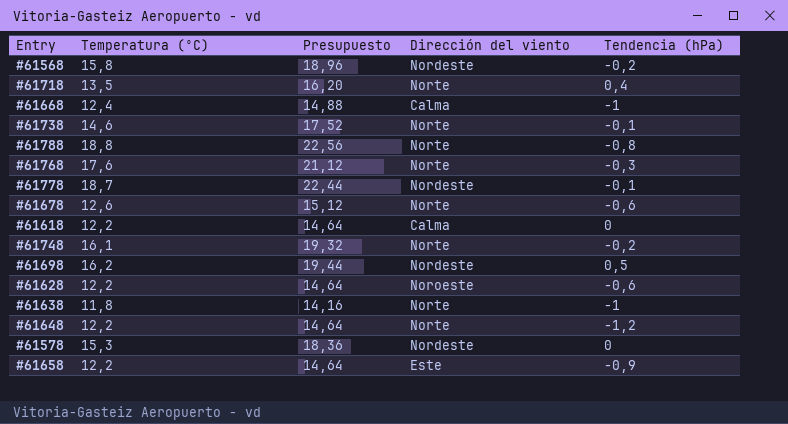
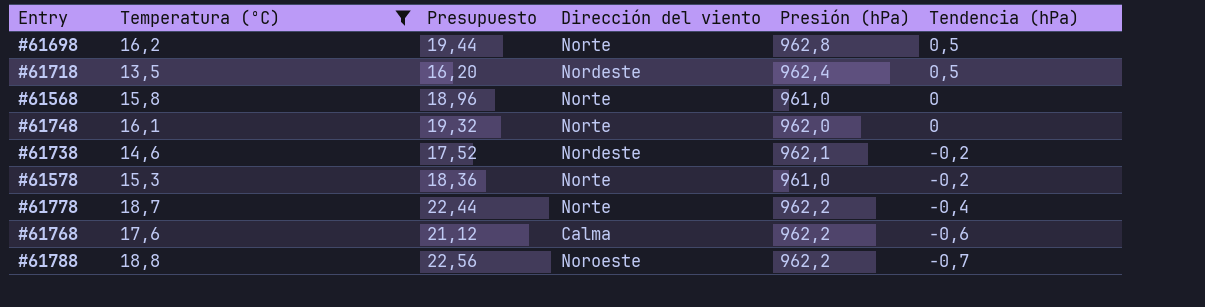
filter: none -> Temperatura (ºC) >= 13,5
row order: none -> Tendencia (hPa) descending
column Presión (hPa) | position: none -> 5
#61698 | Dirección del viento: Nordeste -> Norte
#61718 | Dirección del viento: Norte -> Nordeste
#61718 | Tendencia (hPa): 0,4 -> 0,5
#61568 | Dirección del viento: Nordeste -> Norte
#61568 | Tendencia (hPa): -0,2 -> 0
#61748 | Tendencia (hPa): -0,2 -> 0
#61738 | Dirección del viento: Norte -> Nordeste
#61738 | Tendencia (hPa): -0,1 -> -0,2
#61578 | Dirección del viento: Nordeste -> Norte
#61578 | Tendencia (hPa): 0 -> -0,2
#61778 | Dirección del viento: Nordeste -> Norte
#61778 | Tendencia (hPa): -0,1 -> -0,4
#61768 | Dirección del viento: Norte -> Calma
#61768 | Tendencia (hPa): -0,3 -> -0,6
#61788 | Dirección del viento: Norte -> Noroeste
#61788 | Tendencia (hPa): -0,8 -> -0,7

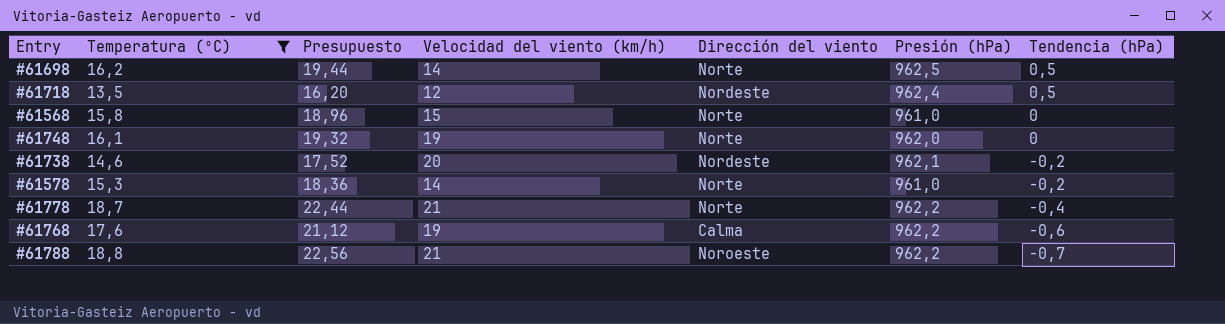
column Velocidad del viento (km/h) | position: none -> 4
#61698 | Presión (hPa): 962,8 -> 962,5

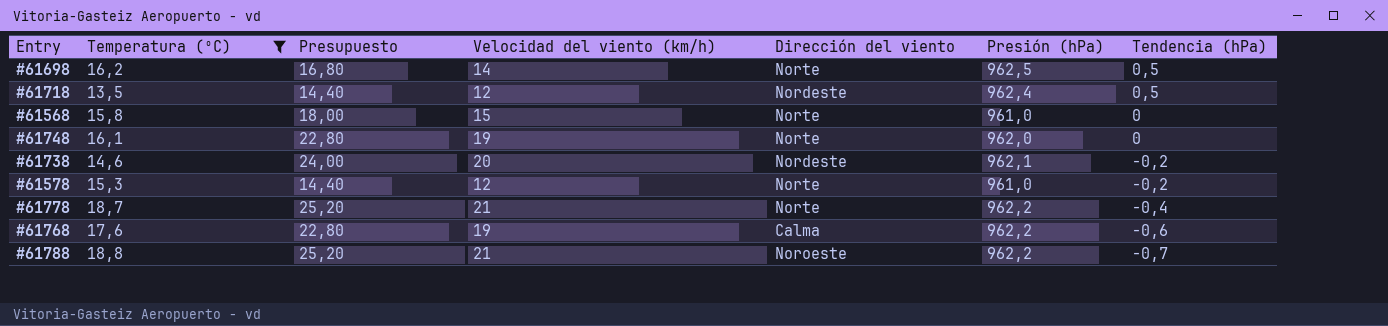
column Presupuesto | formula: [Temperatura (ºC)] * 1,2 -> [Velocidad del viento (km/h)] * 1,2
#61578 | Velocidad del viento (km/h): 14 -> 12

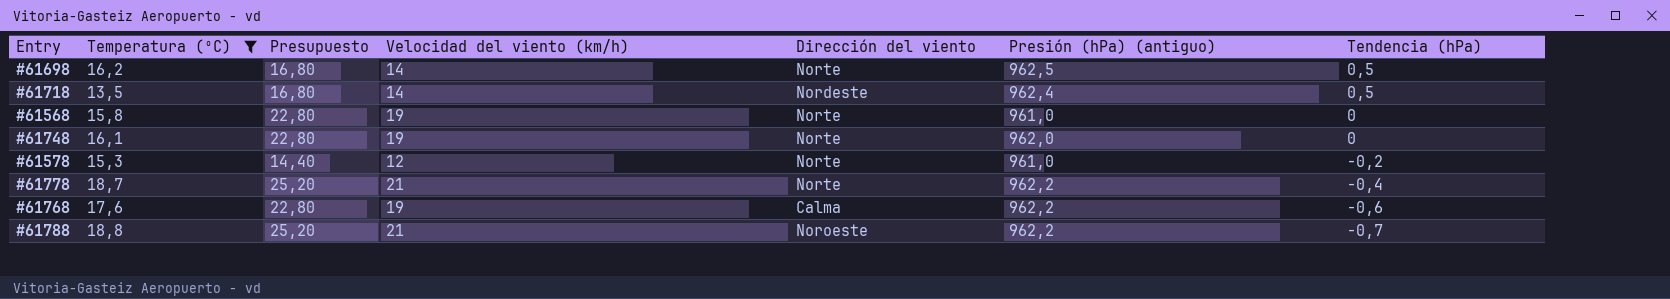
column name: Presión (hPa) -> Presión (hPa) (antiguo)
row #61738: 14,6 | 24,00 | 20 | Nordeste | 962,1 | -0,2 -> none
#61718 | Presupuesto: 14,40 -> 16,80
#61718 | Velocidad del viento (km/h): 12 -> 14
#61568 | Presupuesto: 18,00 -> 22,80
#61568 | Velocidad del viento (km/h): 15 -> 19

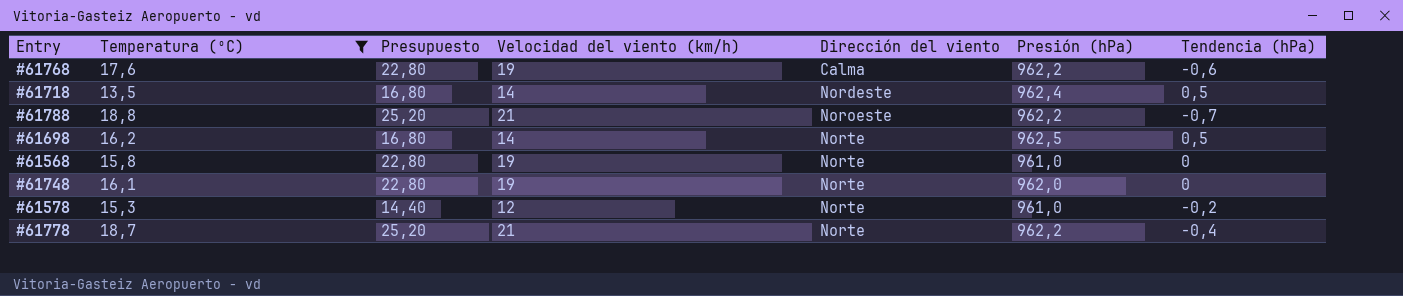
row order: Tendencia (hPa) descending -> Dirección del viento ascending
column name: Presión (hPa) (antiguo) -> Presión (hPa)

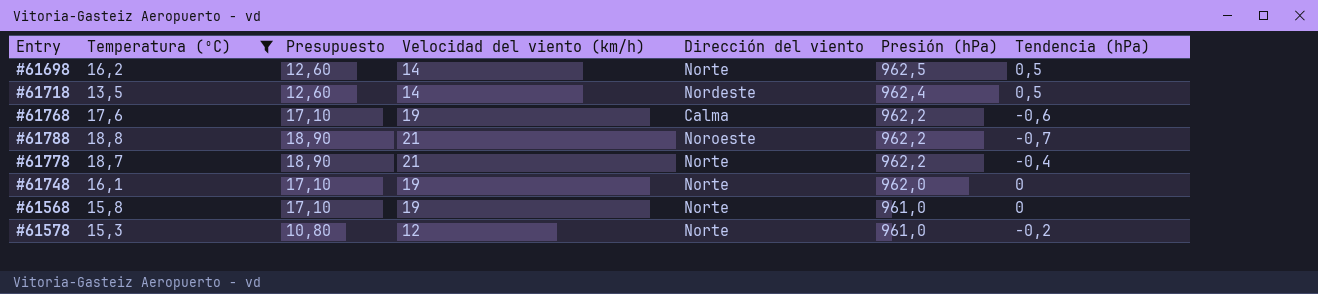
row order: Dirección del viento ascending -> Presión (hPa) descending
column Presupuesto | formula: [Velocidad del viento (km/h)] * 1,2 -> [Velocidad del viento (km/h)] * 0,9

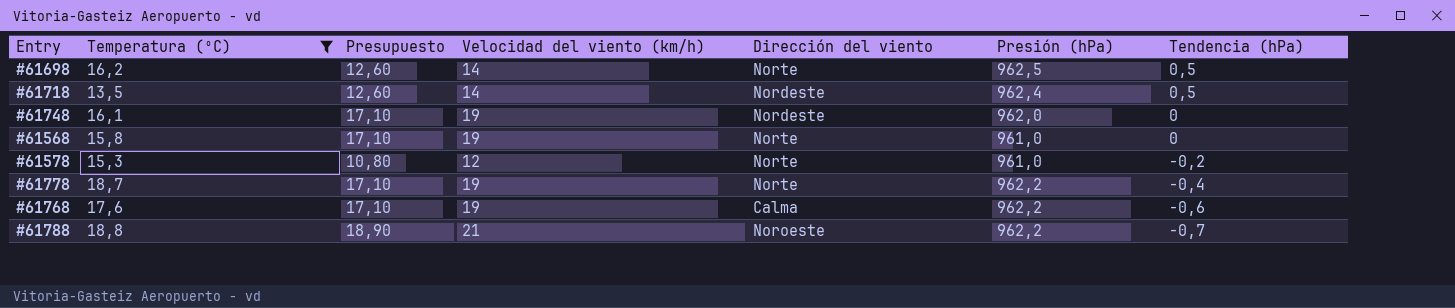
row order: Presión (hPa) descending -> Tendencia (hPa) descending
#61748 | Dirección del viento: Norte -> Nordeste
#61778 | Presupuesto: 18,90 -> 17,10
#61778 | Velocidad del viento (km/h): 21 -> 19

